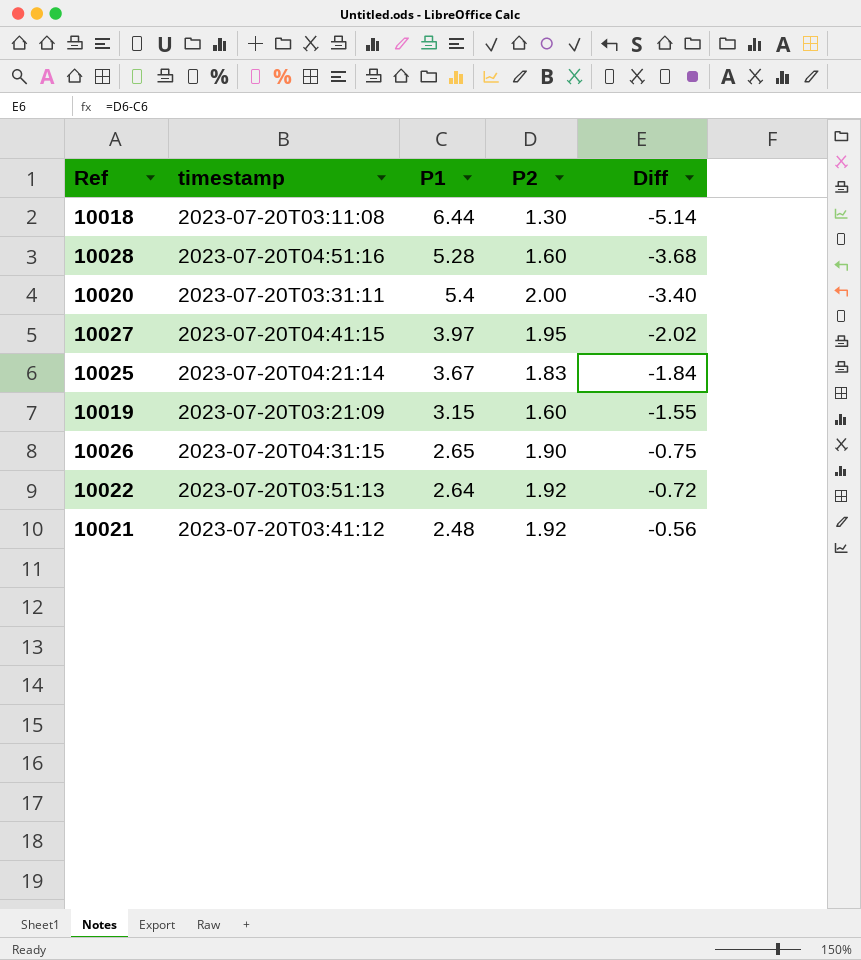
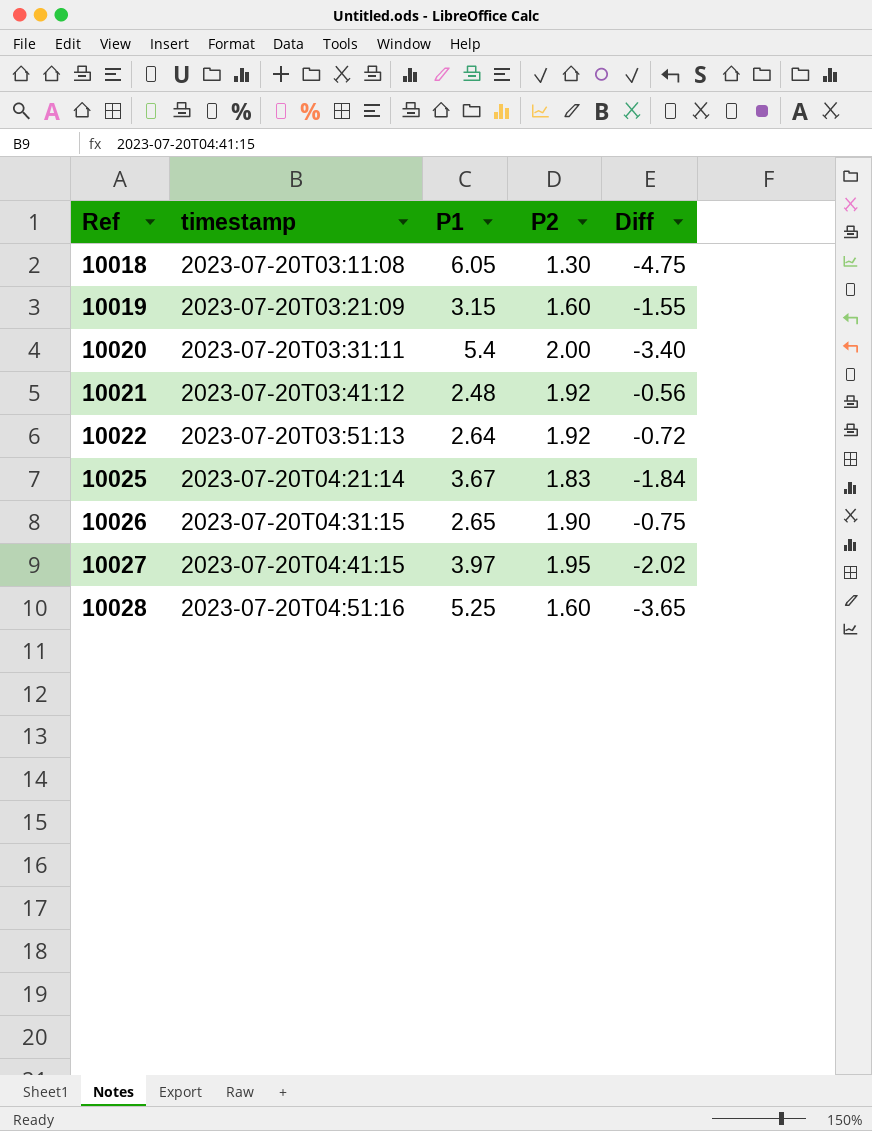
row order: Diff ascending -> Ref ascending
10018 | P1: 6.44 -> 6.05
10018 | Diff: -5.14 -> -4.75
10028 | P1: 5.28 -> 5.25
10028 | Diff: -3.68 -> -3.65

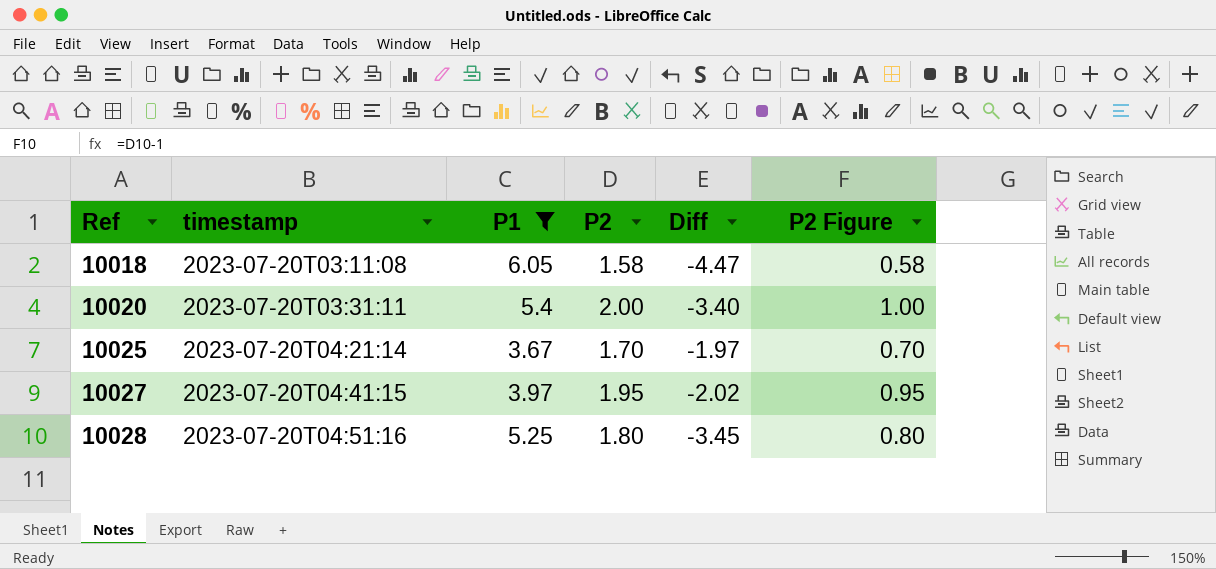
filter: none -> P1 >= 3.67
column P2 Figure | formula: none -> [P2] - 1
10018 | P2: 1.30 -> 1.58
10018 | Diff: -4.75 -> -4.47
10025 | P2: 1.83 -> 1.70
10025 | Diff: -1.84 -> -1.97
10028 | P2: 1.60 -> 1.80
10028 | Diff: -3.65 -> -3.45

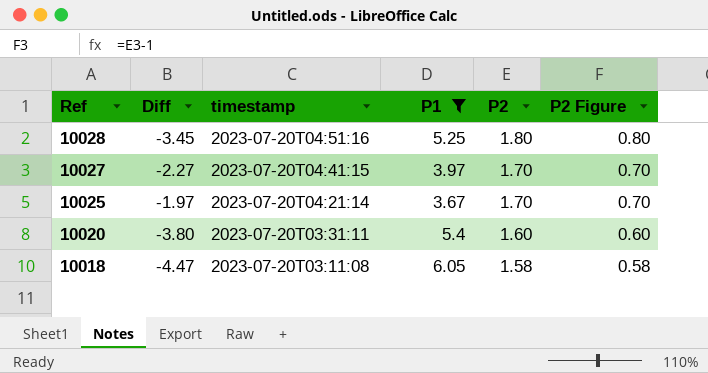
row order: Ref ascending -> Ref descending
column Diff | position: 5 -> 2
10027 | Diff: -2.02 -> -2.27
10027 | P2: 1.95 -> 1.70
10027 | P2 Figure: 0.95 -> 0.70
10020 | Diff: -3.40 -> -3.80
10020 | P2: 2.00 -> 1.60
10020 | P2 Figure: 1.00 -> 0.60

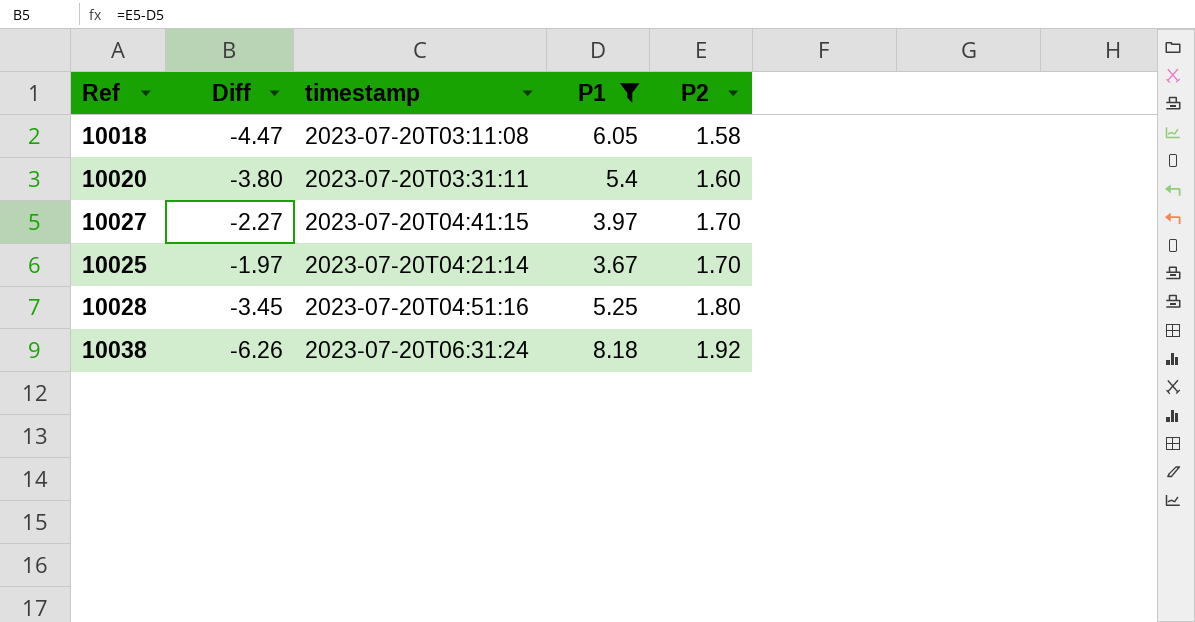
row order: Ref descending -> P2 ascending
column P2 Figure | formula: [P2] - 1 -> none
row 10038: none -> -6.26 | 2023-07-20T06:31:24 | 8.18 | 1.92

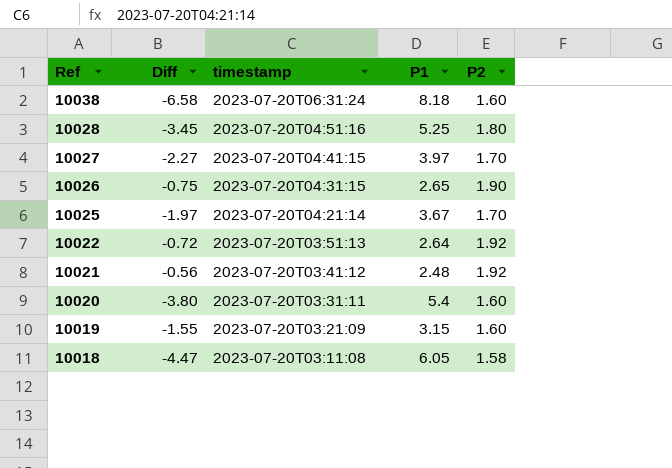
filter: P1 >= 3.67 -> none
row order: P2 ascending -> Ref descending
10038 | Diff: -6.26 -> -6.58
10038 | P2: 1.92 -> 1.60

